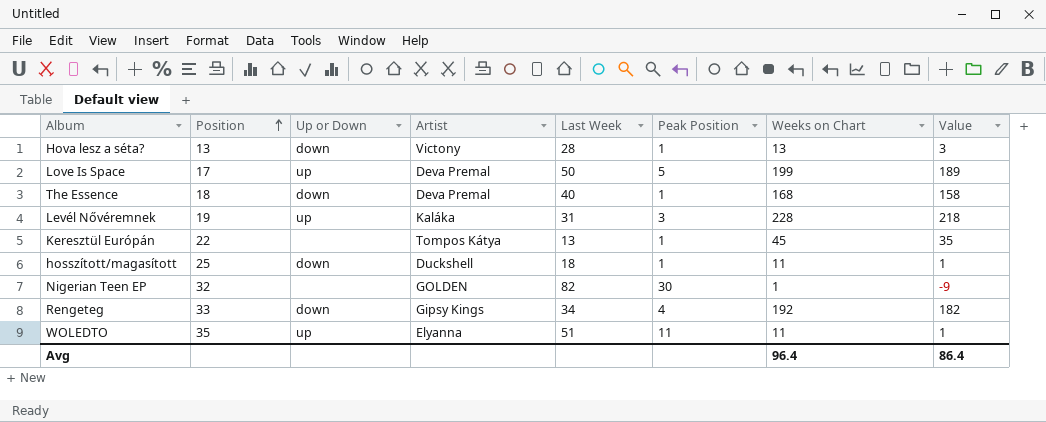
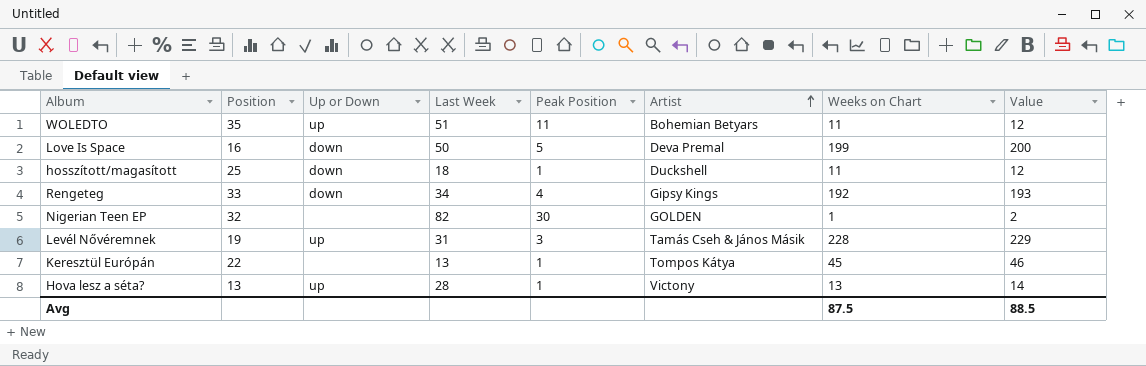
row order: Position ascending -> Artist ascending
column Artist | position: 4 -> 6
column Value | formula: [Weeks on Chart] - 10 -> [Weeks on Chart] + 1
row The Essence: 18 | down | Deva Premal | 40 | 1 | 168 | 158 -> none
WOLEDTO | Artist: Elyanna -> Bohemian Betyars
Love Is Space | Position: 17 -> 16
Love Is Space | Up or Down: up -> down
Levél Nővéremnek | Artist: Kaláka -> Tamás Cseh & János Másik
Hova lesz a séta? | Up or Down: down -> up
Avg | Weeks on Chart: 96.4 -> 87.5
Avg | Value: 86.4 -> 88.5

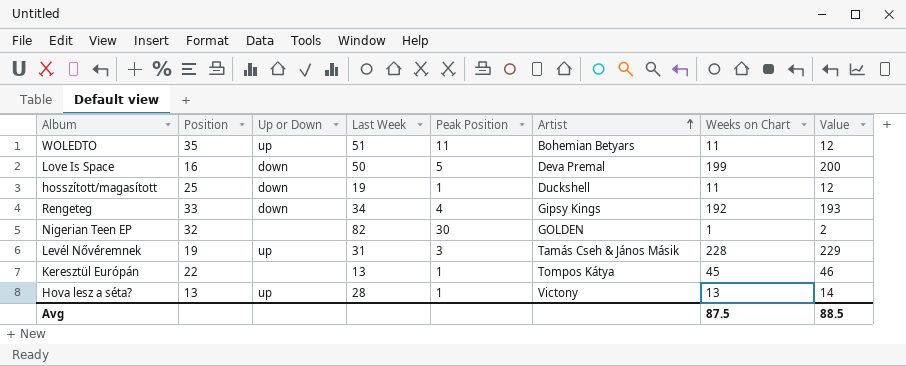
hosszított/magasított | Last Week: 18 -> 19

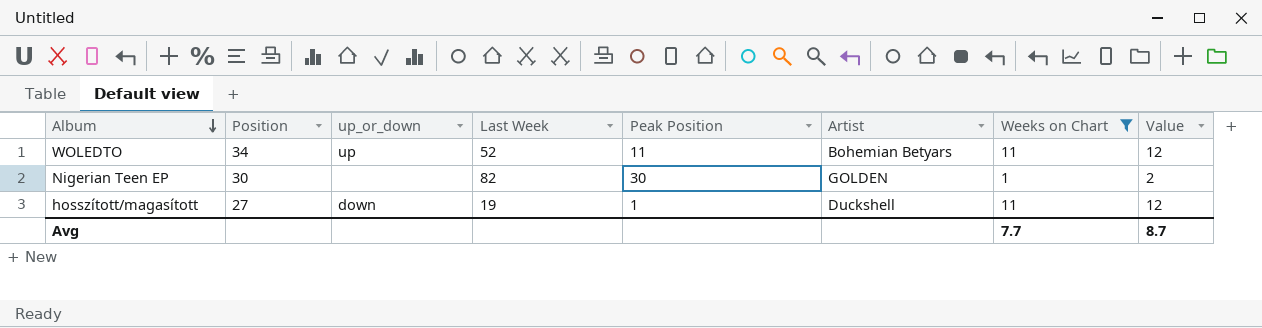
filter: none -> Weeks on Chart <= 11
row order: Artist ascending -> Album descending
column name: Up or Down -> up_or_down
WOLEDTO | Position: 35 -> 34
WOLEDTO | Last Week: 51 -> 52
Nigerian Teen EP | Position: 32 -> 30
hosszított/magasított | Position: 25 -> 27
Avg | Weeks on Chart: 87.5 -> 7.7
Avg | Value: 88.5 -> 8.7

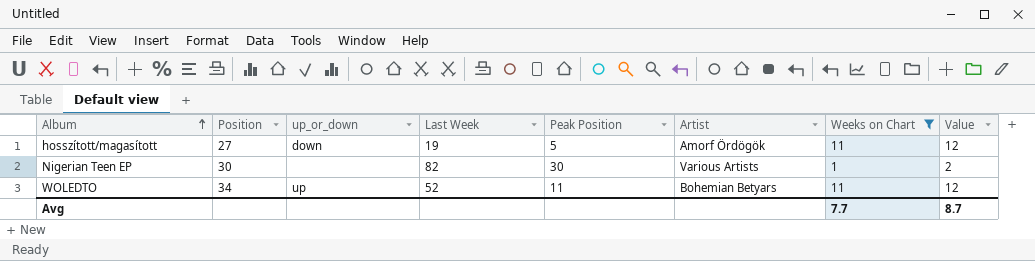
row order: Album descending -> Album ascending
hosszított/magasított | Peak Position: 1 -> 5
hosszított/magasított | Artist: Duckshell -> Amorf Ördögök
Nigerian Teen EP | Artist: GOLDEN -> Various Artists

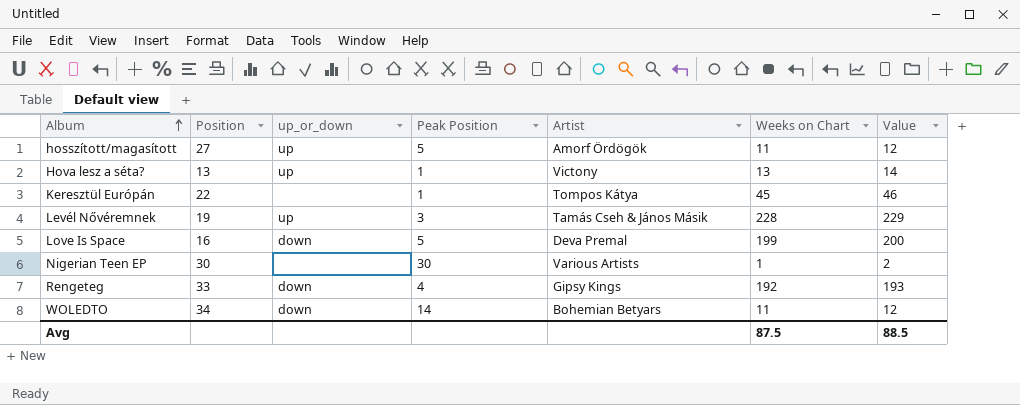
filter: Weeks on Chart <= 11 -> none
column Last Week | position: 4 -> none
hosszított/magasított | up_or_down: down -> up
WOLEDTO | up_or_down: up -> down
WOLEDTO | Peak Position: 11 -> 14
Avg | Weeks on Chart: 7.7 -> 87.5
Avg | Value: 8.7 -> 88.5

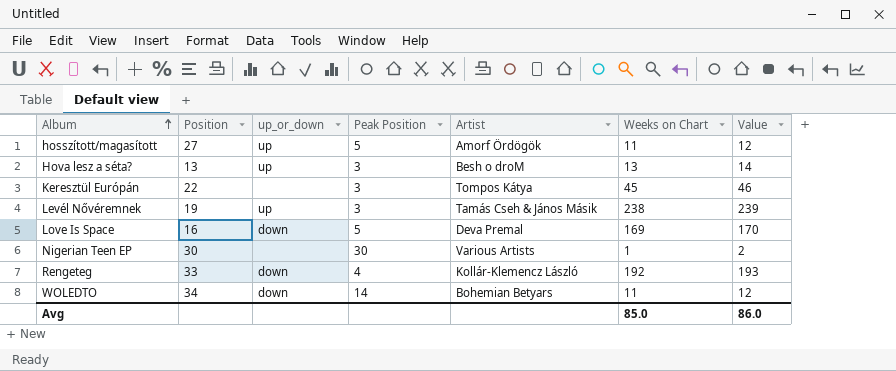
Hova lesz a séta? | Peak Position: 1 -> 3
Hova lesz a séta? | Artist: Victony -> Besh o droM
Keresztül Európán | Peak Position: 1 -> 3
Levél Nővéremnek | Weeks on Chart: 228 -> 238
Levél Nővéremnek | Value: 229 -> 239
Love Is Space | Weeks on Chart: 199 -> 169
Love Is Space | Value: 200 -> 170
Rengeteg | Artist: Gipsy Kings -> Kollár-Klemencz László
Avg | Weeks on Chart: 87.5 -> 85.0
Avg | Value: 88.5 -> 86.0

